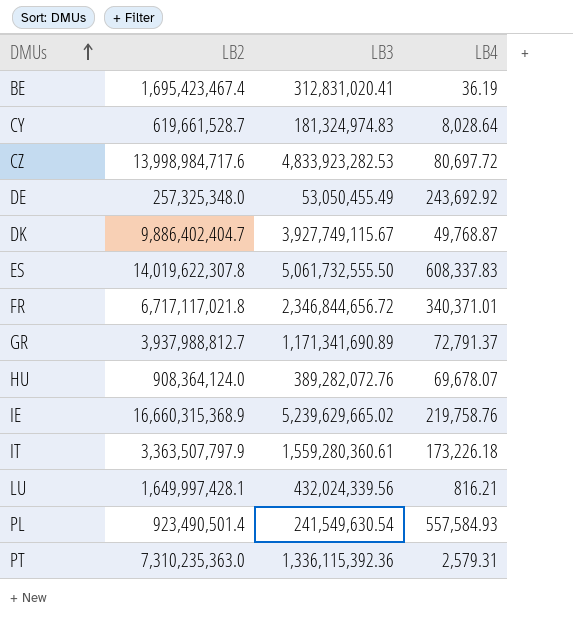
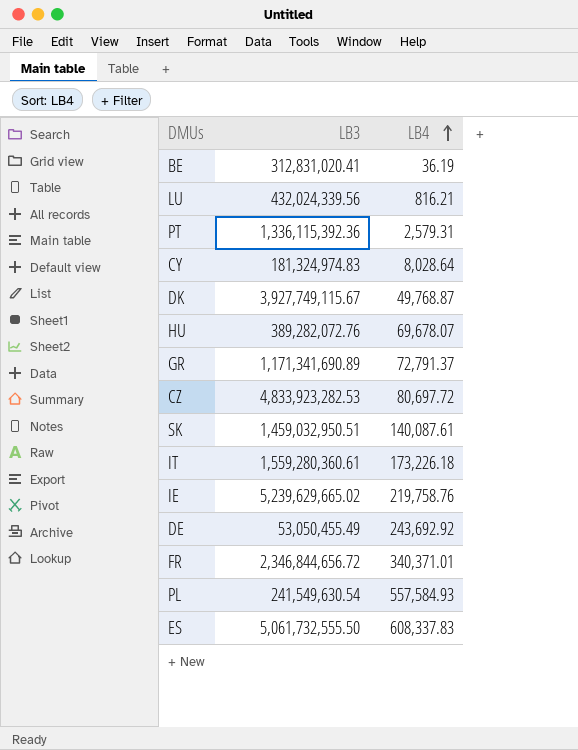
row order: DMUs ascending -> LB4 ascending
column LB2 | position: 2 -> none
row SK: none -> 1,459,032,950.51 | 140,087.61

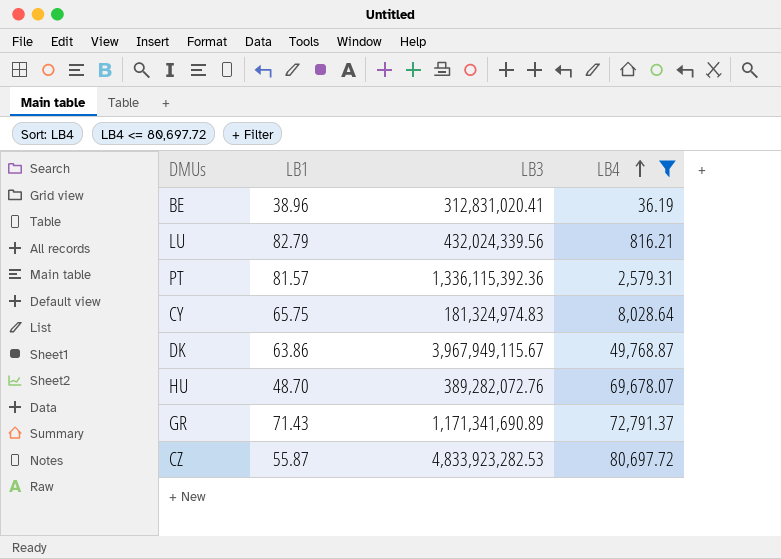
filter: none -> LB4 <= 80,697.72
column LB1 | position: none -> 2
DK | LB3: 3,927,749,115.67 -> 3,967,949,115.67

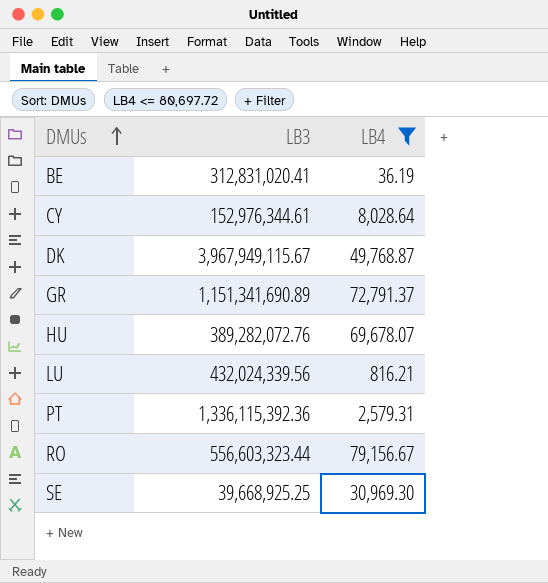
row order: LB4 ascending -> DMUs ascending
column LB1 | position: 2 -> none
row CZ: 55.87 | 4,833,923,282.53 | 80,697.72 -> none
CY | LB3: 181,324,974.83 -> 152,976,344.61
GR | LB3: 1,171,341,690.89 -> 1,151,341,690.89
row RO: none -> 556,603,323.44 | 79,156.67
row SE: none -> 39,668,925.25 | 30,969.30

